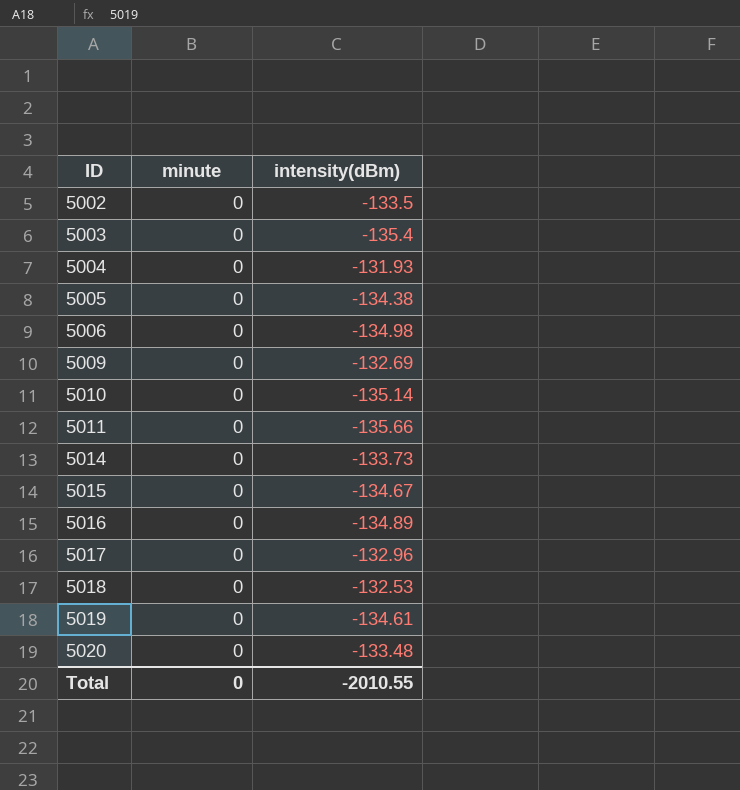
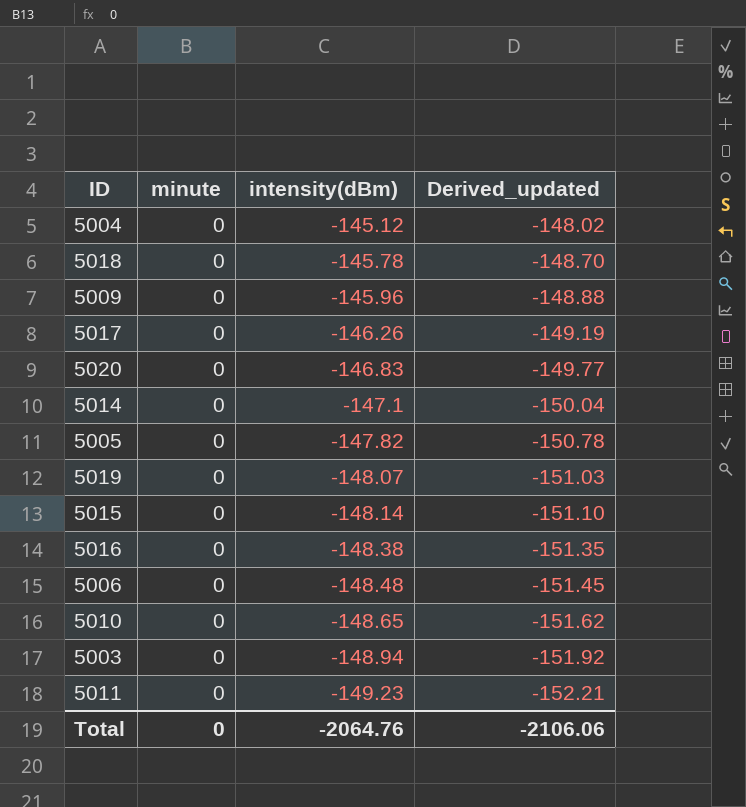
row order: ID ascending -> intensity(dBm) descending
column Derived_updated | formula: none -> [intensity(dBm)] * 1.02
row 5002: 0 | -133.5 -> none
5004 | intensity(dBm): -131.93 -> -145.12
5018 | intensity(dBm): -132.53 -> -145.78
5009 | intensity(dBm): -132.69 -> -145.96
5017 | intensity(dBm): -132.96 -> -146.26
5020 | intensity(dBm): -133.48 -> -146.83
5014 | intensity(dBm): -133.73 -> -147.1
5005 | intensity(dBm): -134.38 -> -147.82
5019 | intensity(dBm): -134.61 -> -148.07
5015 | intensity(dBm): -134.67 -> -148.14
5016 | intensity(dBm): -134.89 -> -148.38
5006 | intensity(dBm): -134.98 -> -148.48
5010 | intensity(dBm): -135.14 -> -148.65
5003 | intensity(dBm): -135.4 -> -148.94
5011 | intensity(dBm): -135.66 -> -149.23
Total | intensity(dBm): -2010.55 -> -2064.76

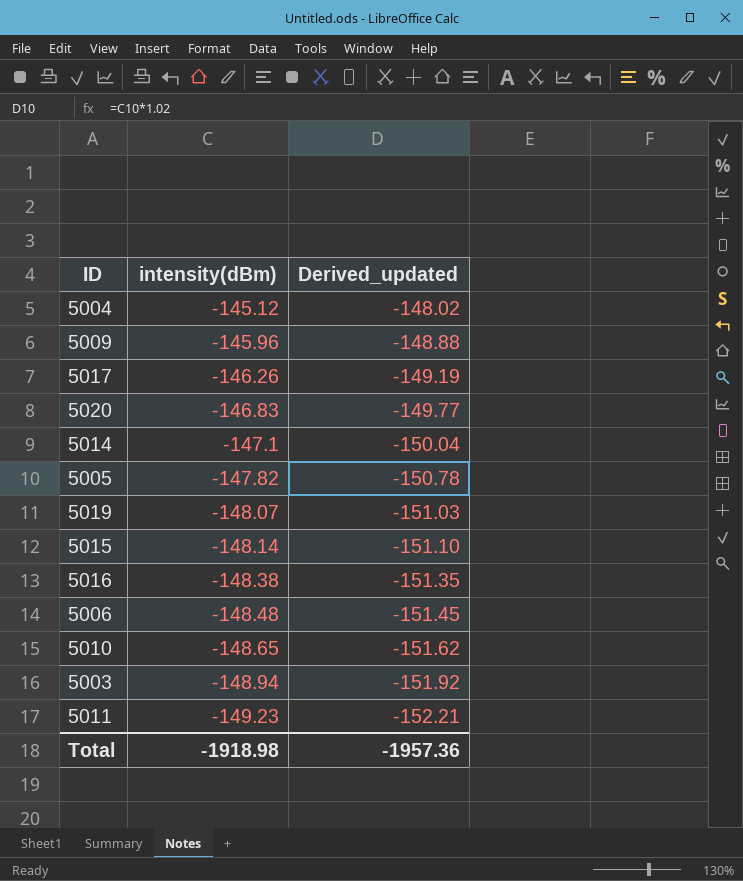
column minute | position: 2 -> none
row 5018: 0 | -145.78 | -148.70 -> none
Total | intensity(dBm): -2064.76 -> -1918.98
Total | Derived_updated: -2106.06 -> -1957.36

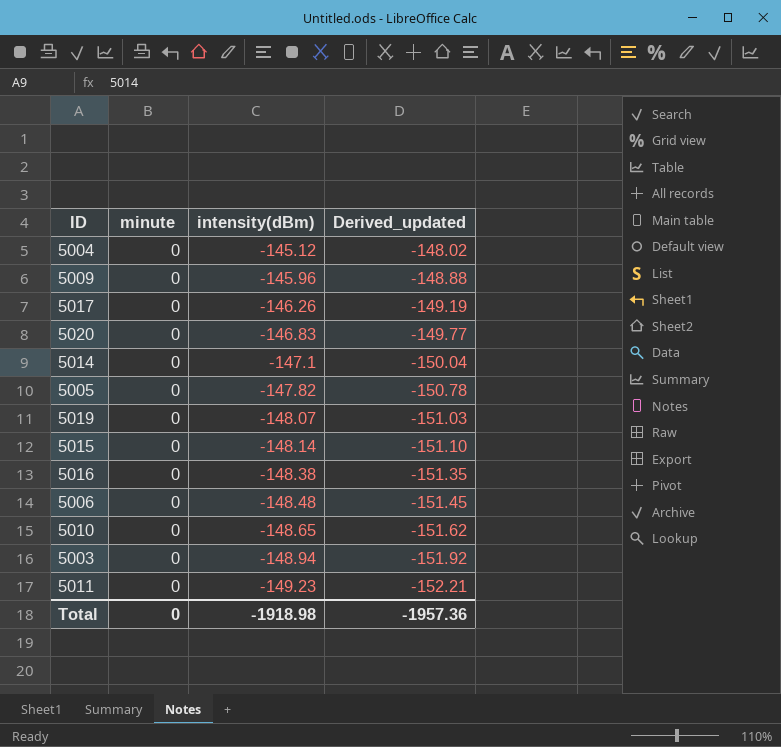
column minute | position: none -> 2

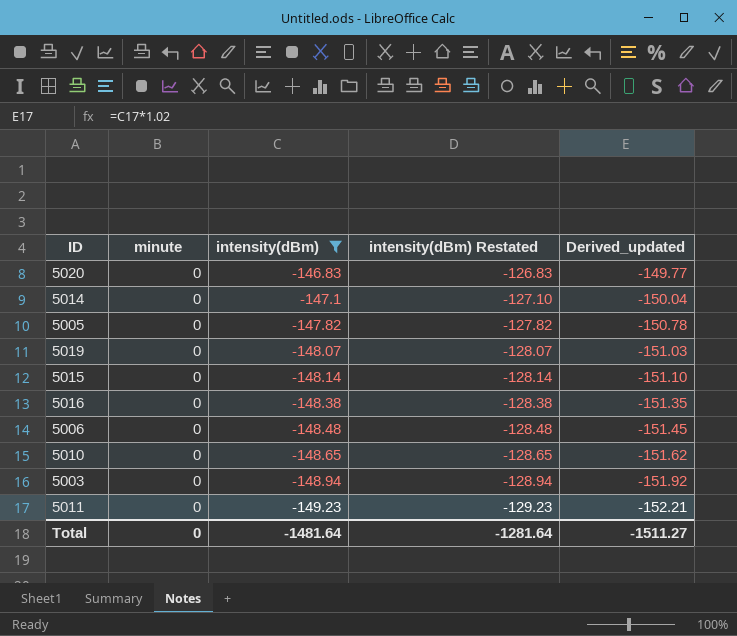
filter: none -> intensity(dBm) <= -146.83
column intensity(dBm) Restated | formula: none -> [intensity(dBm)] + 20
Total | intensity(dBm): -1918.98 -> -1481.64
Total | Derived_updated: -1957.36 -> -1511.27

